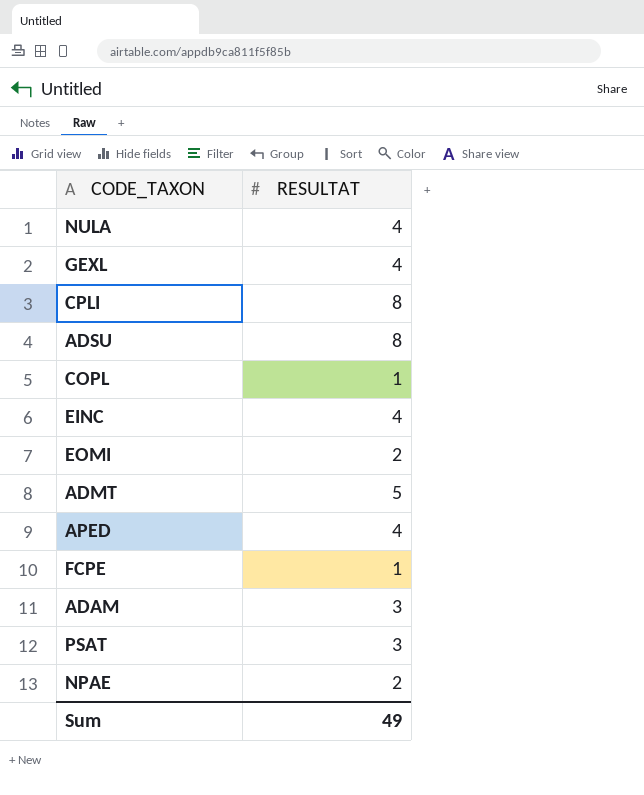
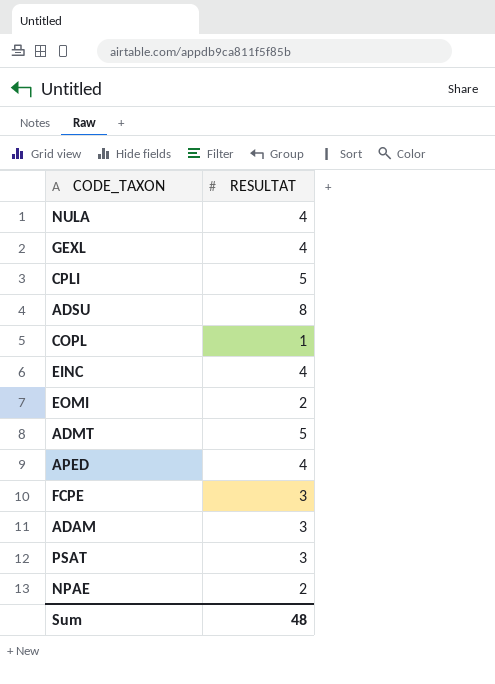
CPLI | RESULTAT: 8 -> 5
FCPE | RESULTAT: 1 -> 3
Sum | RESULTAT: 49 -> 48

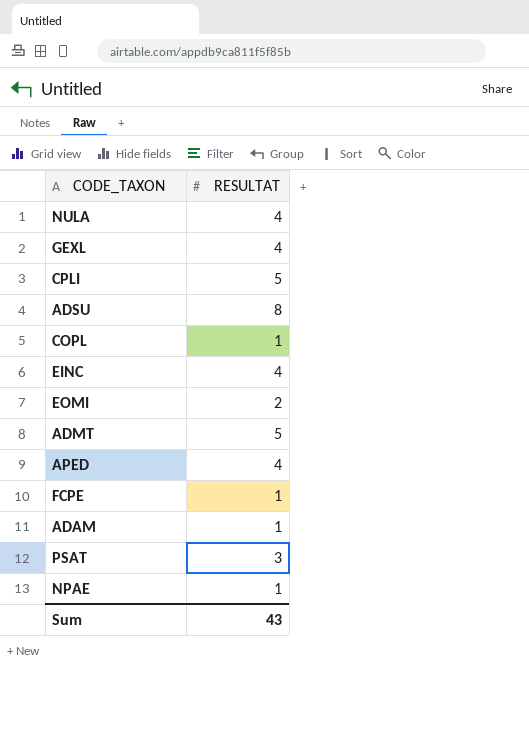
FCPE | RESULTAT: 3 -> 1
ADAM | RESULTAT: 3 -> 1
NPAE | RESULTAT: 2 -> 1
Sum | RESULTAT: 48 -> 43

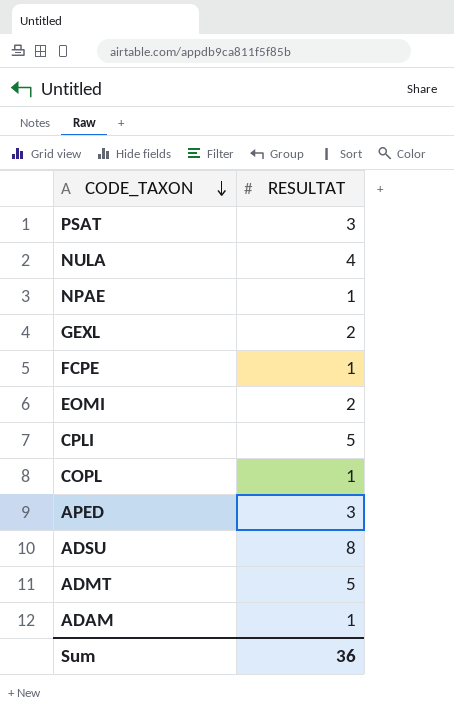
row order: none -> CODE_TAXON descending
row EINC: 4 -> none
GEXL | RESULTAT: 4 -> 2
APED | RESULTAT: 4 -> 3
Sum | RESULTAT: 43 -> 36

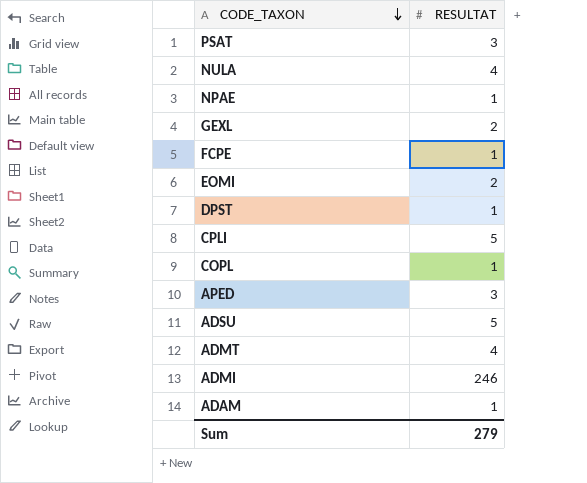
row DPST: none -> 1
ADSU | RESULTAT: 8 -> 5
ADMT | RESULTAT: 5 -> 4
row ADMI: none -> 246
Sum | RESULTAT: 36 -> 279

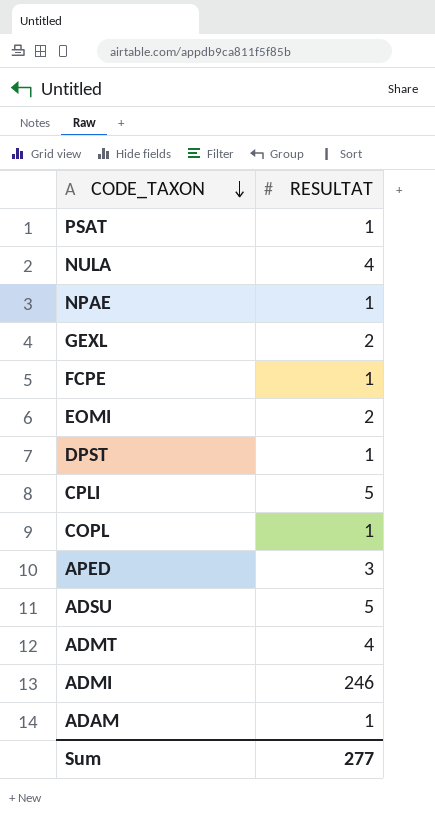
PSAT | RESULTAT: 3 -> 1
Sum | RESULTAT: 279 -> 277

